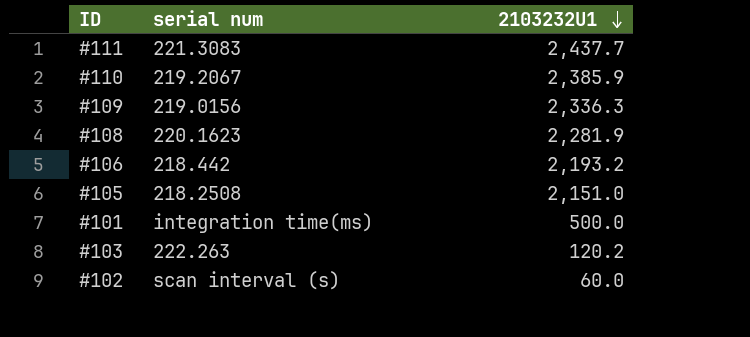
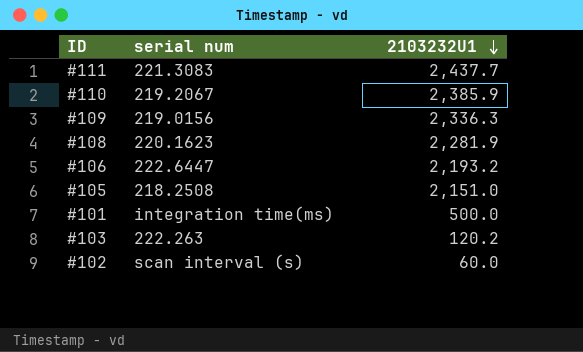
#106 | serial num: 218.442 -> 222.6447

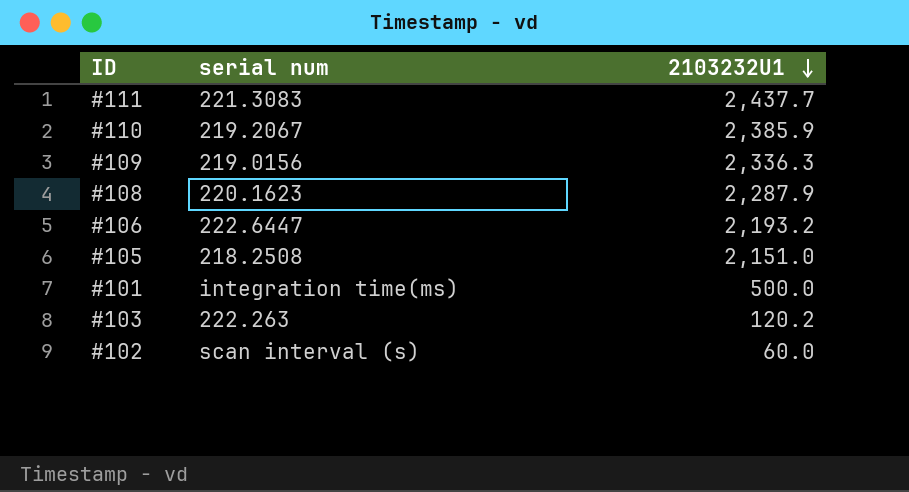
#108 | 2103232U1: 2,281.9 -> 2,287.9

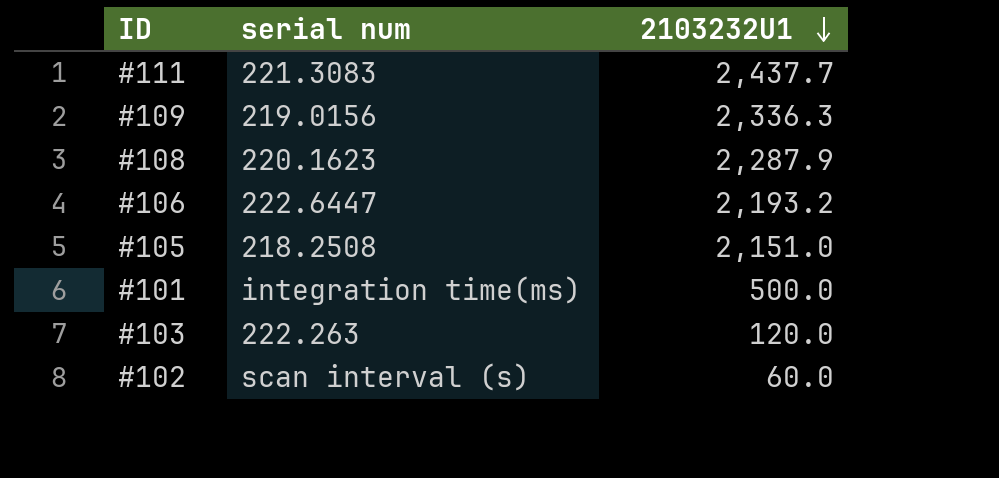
row #110: 219.2067 | 2,385.9 -> none
#103 | 2103232U1: 120.2 -> 120.0

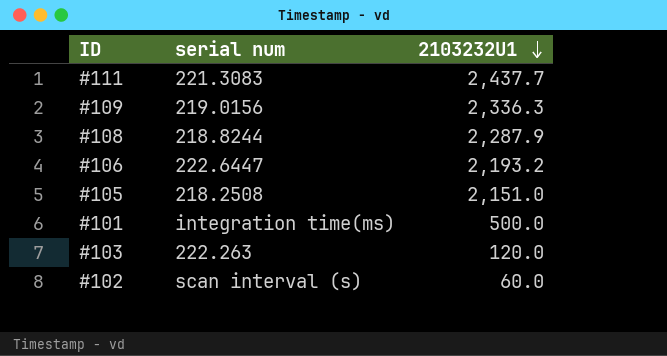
#108 | serial num: 220.1623 -> 218.8244

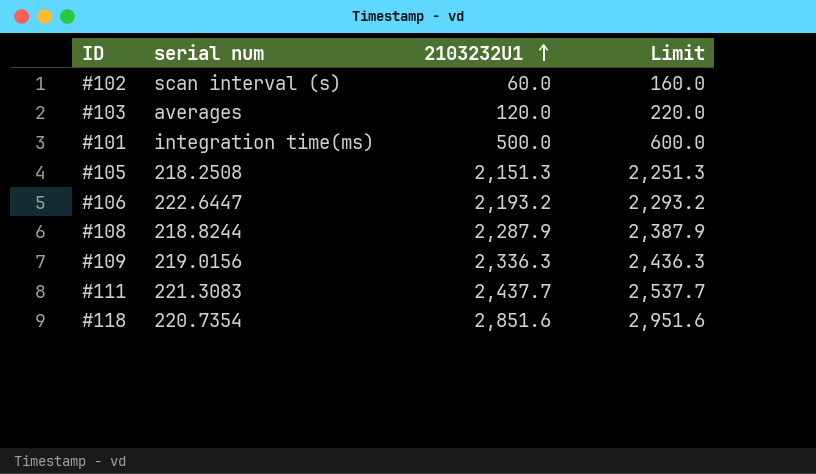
row order: 2103232U1 descending -> 2103232U1 ascending
column Limit | formula: none -> [2103232U1] + 100
#103 | serial num: 222.263 -> averages
#105 | 2103232U1: 2,151.0 -> 2,151.3
row #118: none -> 220.7354 | 2,851.6 | 2,951.6

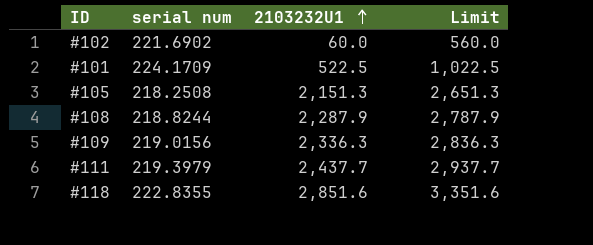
column Limit | formula: [2103232U1] + 100 -> [2103232U1] + 500
row #103: averages | 120.0 | 220.0 -> none
row #106: 222.6447 | 2,193.2 | 2,293.2 -> none
#102 | serial num: scan interval (s) -> 221.6902
#101 | serial num: integration time(ms) -> 224.1709
#101 | 2103232U1: 500.0 -> 522.5
#111 | serial num: 221.3083 -> 219.3979
#118 | serial num: 220.7354 -> 222.8355

